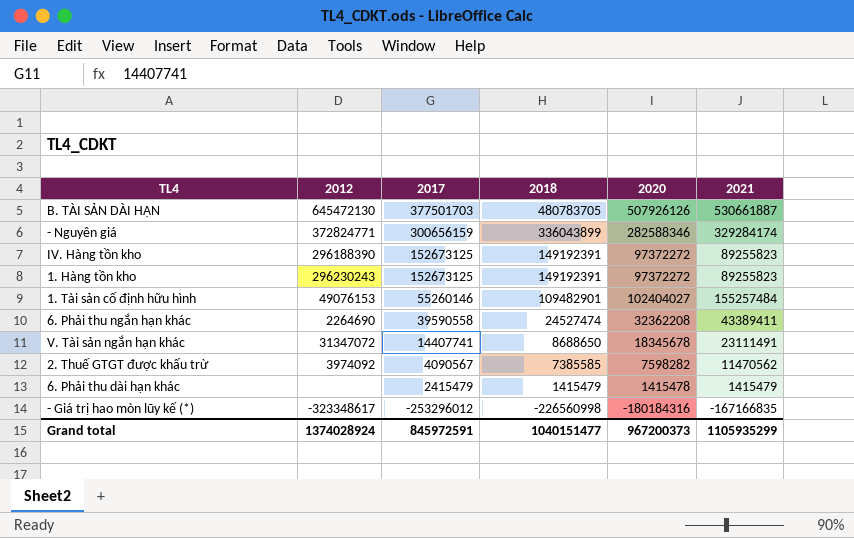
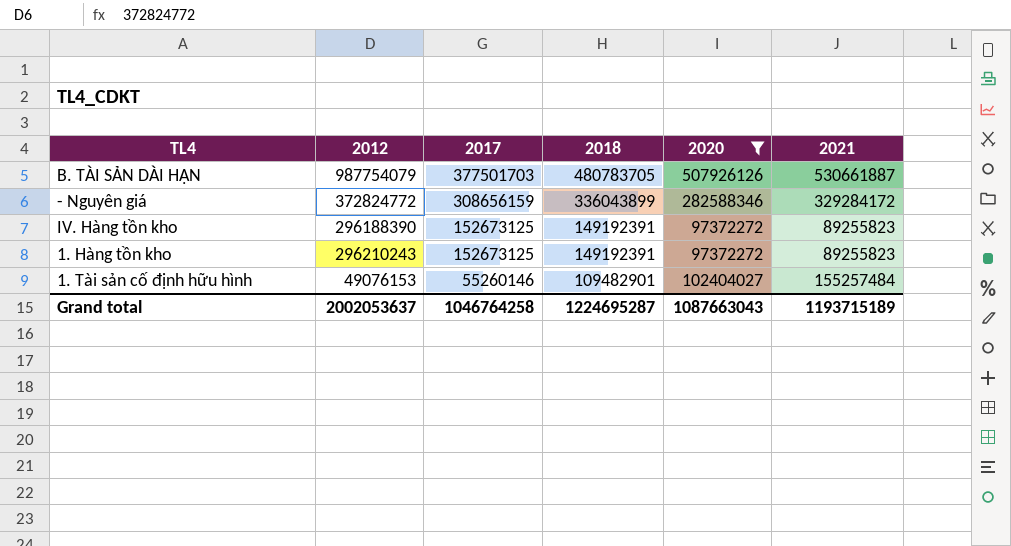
filter: none -> 2020 >= 97372272
B. TÀI SẢN DÀI HẠN | 2012: 645472130 -> 987754079
- Nguyên giá | 2012: 372824771 -> 372824772
- Nguyên giá | 2017: 300656159 -> 308656159
- Nguyên giá | 2021: 329284174 -> 329284172
1. Hàng tồn kho | 2012: 296230243 -> 296210243
Grand total | 2012: 1374028924 -> 2002053637
Grand total | 2017: 845972591 -> 1046764258
Grand total | 2018: 1040151477 -> 1224695287
Grand total | 2020: 967200373 -> 1087663043
Grand total | 2021: 1105935299 -> 1193715189

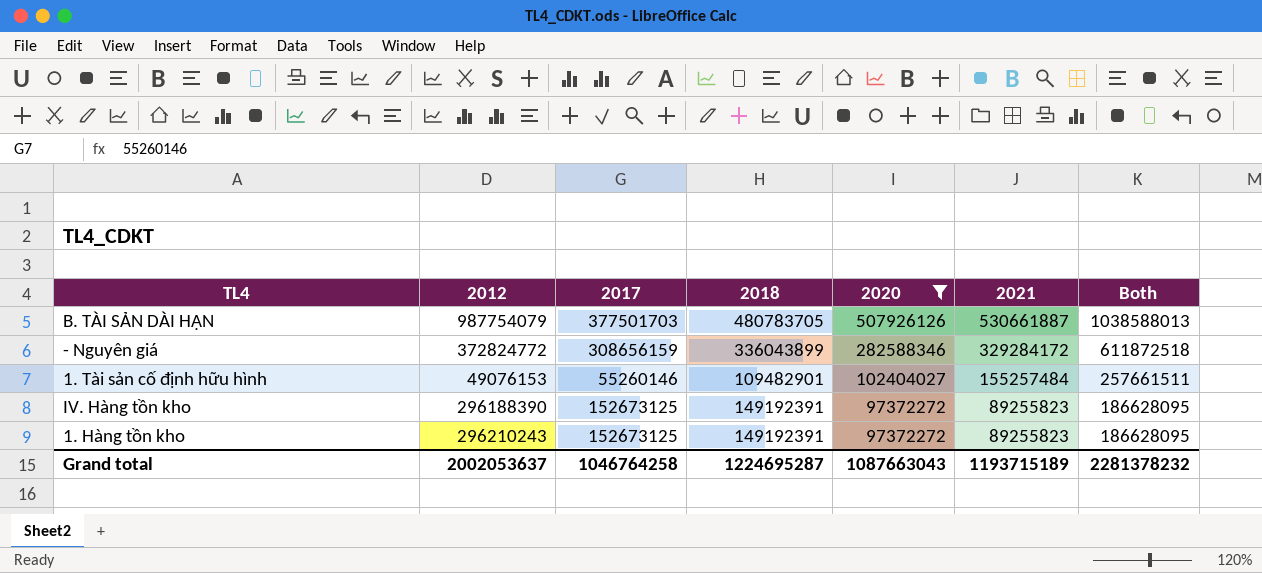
row order: 2017 descending -> 2020 descending
column Both | formula: none -> [2020] + [2021]

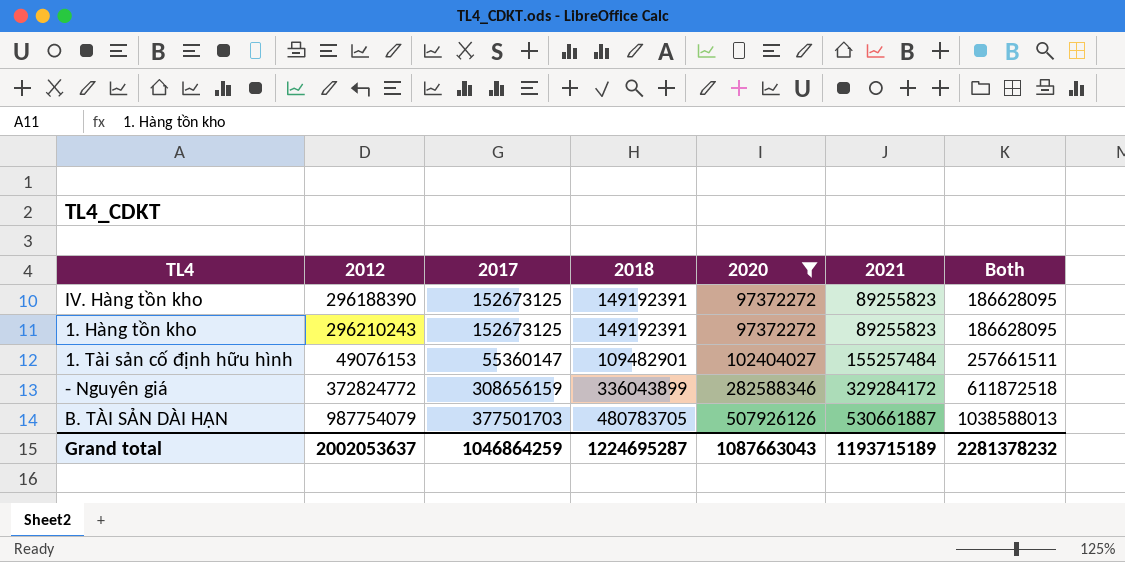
row order: 2020 descending -> 2020 ascending
1. Tài sản cố định hữu hình | 2017: 55260146 -> 55360147
Grand total | 2017: 1046764258 -> 1046864259

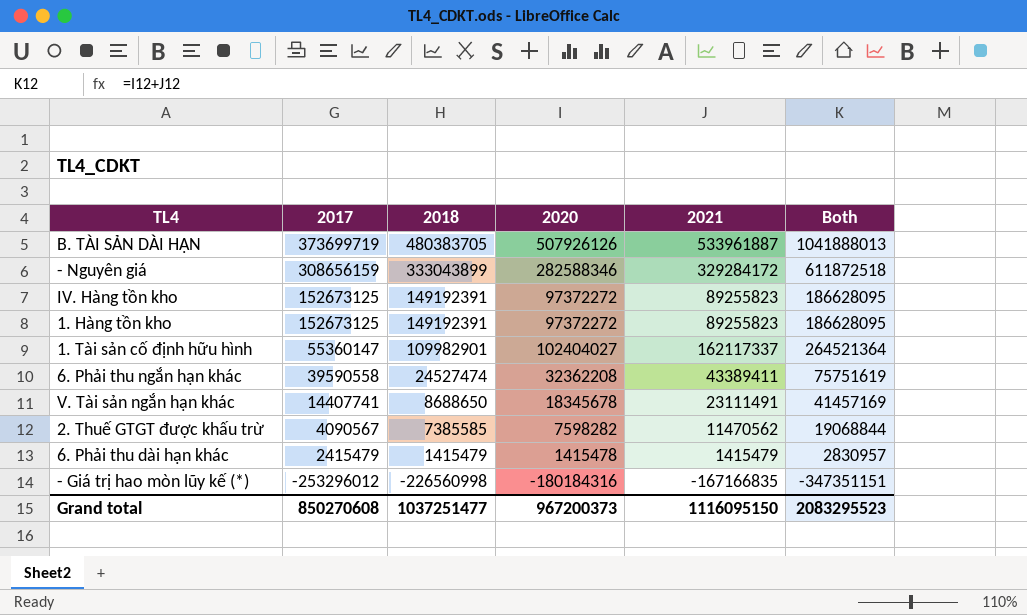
filter: 2020 >= 97372272 -> none
row order: 2020 ascending -> 2017 descending
column 2012 | position: 2 -> none
B. TÀI SẢN DÀI HẠN | 2017: 377501703 -> 373699719
B. TÀI SẢN DÀI HẠN | 2018: 480783705 -> 480383705
B. TÀI SẢN DÀI HẠN | 2021: 530661887 -> 533961887
B. TÀI SẢN DÀI HẠN | Both: 1038588013 -> 1041888013
- Nguyên giá | 2018: 336043899 -> 333043899
1. Tài sản cố định hữu hình | 2018: 109482901 -> 109982901
1. Tài sản cố định hữu hình | 2021: 155257484 -> 162117337
1. Tài sản cố định hữu hình | Both: 257661511 -> 264521364
Grand total | 2017: 1046864259 -> 850270608
Grand total | 2018: 1224695287 -> 1037251477
Grand total | 2020: 1087663043 -> 967200373
Grand total | 2021: 1193715189 -> 1116095150
Grand total | Both: 2281378232 -> 2083295523

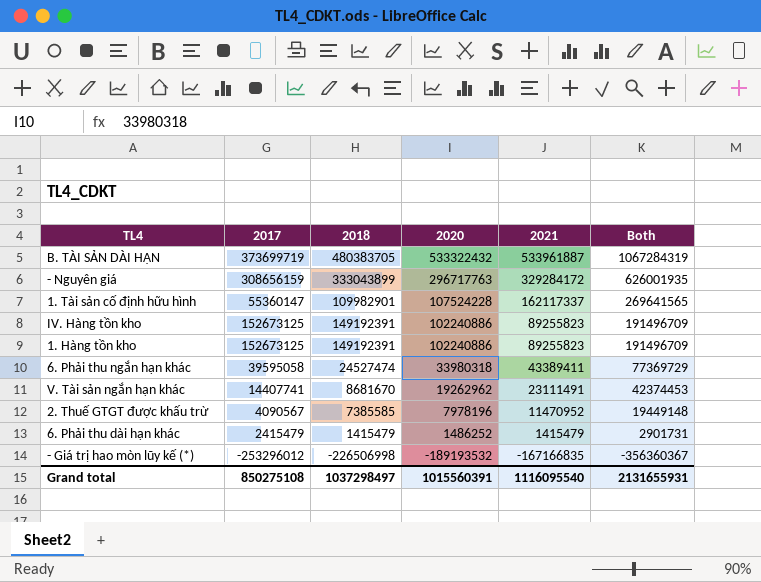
row order: 2017 descending -> 2020 descending
B. TÀI SẢN DÀI HẠN | 2020: 507926126 -> 533322432
B. TÀI SẢN DÀI HẠN | Both: 1041888013 -> 1067284319
- Nguyên giá | 2020: 282588346 -> 296717763
- Nguyên giá | Both: 611872518 -> 626001935
1. Tài sản cố định hữu hình | 2020: 102404027 -> 107524228
1. Tài sản cố định hữu hình | Both: 264521364 -> 269641565
IV. Hàng tồn kho | 2020: 97372272 -> 102240886
IV. Hàng tồn kho | Both: 186628095 -> 191496709
1. Hàng tồn kho | 2020: 97372272 -> 102240886
1. Hàng tồn kho | Both: 186628095 -> 191496709
6. Phải thu ngắn hạn khác | 2017: 39590558 -> 39595058
6. Phải thu ngắn hạn khác | 2020: 32362208 -> 33980318
6. Phải thu ngắn hạn khác | Both: 75751619 -> 77369729
V. Tài sản ngắn hạn khác | 2018: 8688650 -> 8681670
V. Tài sản ngắn hạn khác | 2020: 18345678 -> 19262962
V. Tài sản ngắn hạn khác | Both: 41457169 -> 42374453
2. Thuế GTGT được khấu trừ | 2020: 7598282 -> 7978196
2. Thuế GTGT được khấu trừ | 2021: 11470562 -> 11470952
2. Thuế GTGT được khấu trừ | Both: 19068844 -> 19449148
6. Phải thu dài hạn khác | 2020: 1415478 -> 1486252
6. Phải thu dài hạn khác | Both: 2830957 -> 2901731
- Giá trị hao mòn lũy kế (*) | 2018: -226560998 -> -226506998
- Giá trị hao mòn lũy kế (*) | 2020: -180184316 -> -189193532
- Giá trị hao mòn lũy kế (*) | Both: -347351151 -> -356360367
Grand total | 2017: 850270608 -> 850275108
Grand total | 2018: 1037251477 -> 1037298497
Grand total | 2020: 967200373 -> 1015560391
Grand total | 2021: 1116095150 -> 1116095540
Grand total | Both: 2083295523 -> 2131655931

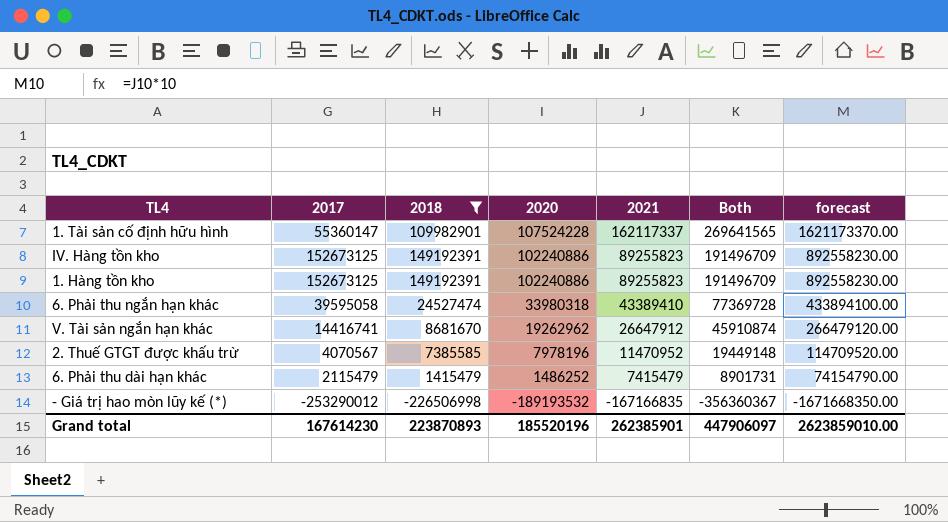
filter: none -> 2018 <= 149192391
column forecast | formula: none -> [2021] * 10
6. Phải thu ngắn hạn khác | 2021: 43389411 -> 43389410
6. Phải thu ngắn hạn khác | Both: 77369729 -> 77369728
V. Tài sản ngắn hạn khác | 2017: 14407741 -> 14416741
V. Tài sản ngắn hạn khác | 2021: 23111491 -> 26647912
V. Tài sản ngắn hạn khác | Both: 42374453 -> 45910874
2. Thuế GTGT được khấu trừ | 2017: 4090567 -> 4070567
6. Phải thu dài hạn khác | 2017: 2415479 -> 2115479
6. Phải thu dài hạn khác | 2021: 1415479 -> 7415479
6. Phải thu dài hạn khác | Both: 2901731 -> 8901731
- Giá trị hao mòn lũy kế (*) | 2017: -253296012 -> -253290012
Grand total | 2017: 850275108 -> 167614230
Grand total | 2018: 1037298497 -> 223870893
Grand total | 2020: 1015560391 -> 185520196
Grand total | 2021: 1116095540 -> 262385901
Grand total | Both: 2131655931 -> 447906097

